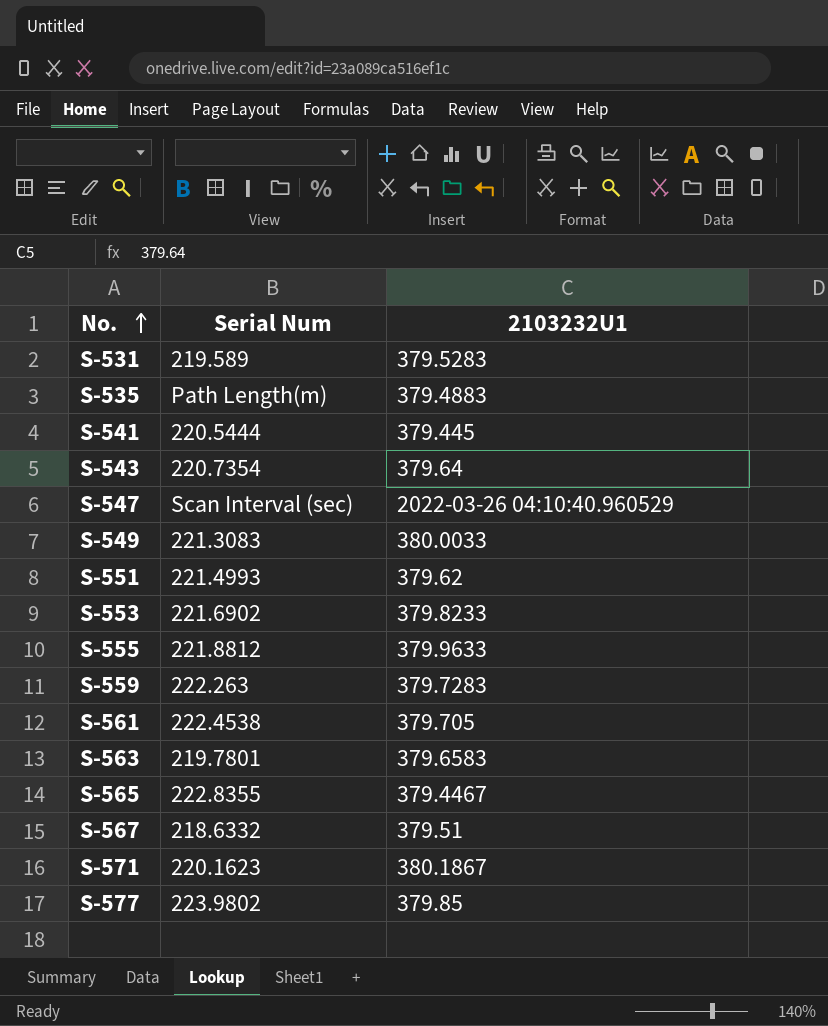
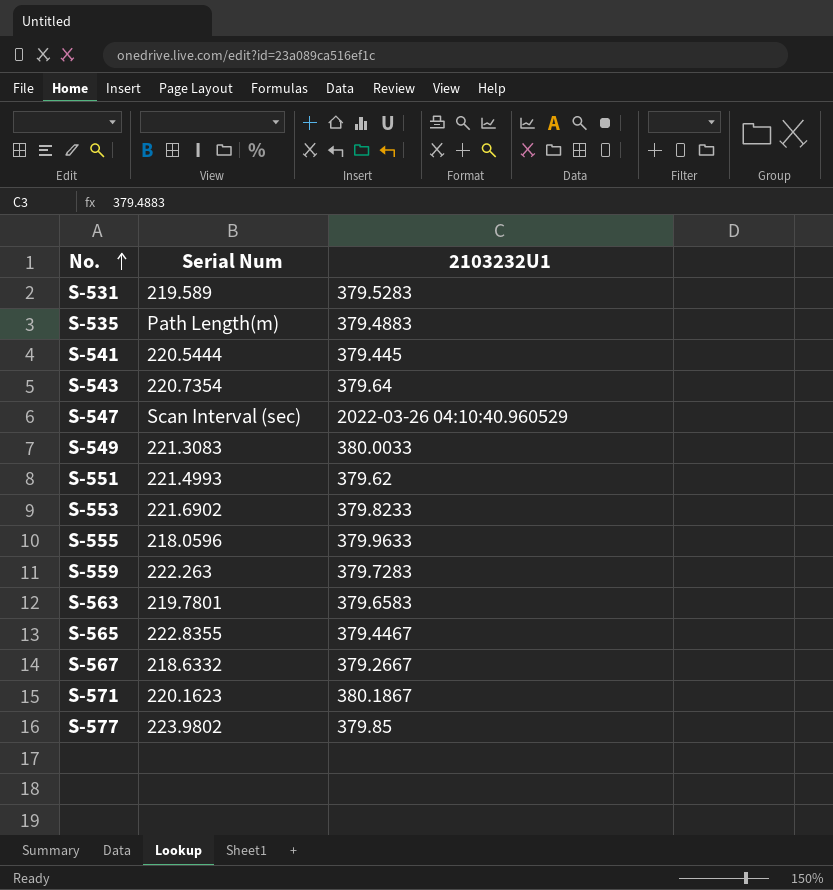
row S-561: 222.4538 | 379.705 -> none
S-555 | Serial Num: 221.8812 -> 218.0596
S-567 | 2103232U1: 379.51 -> 379.2667

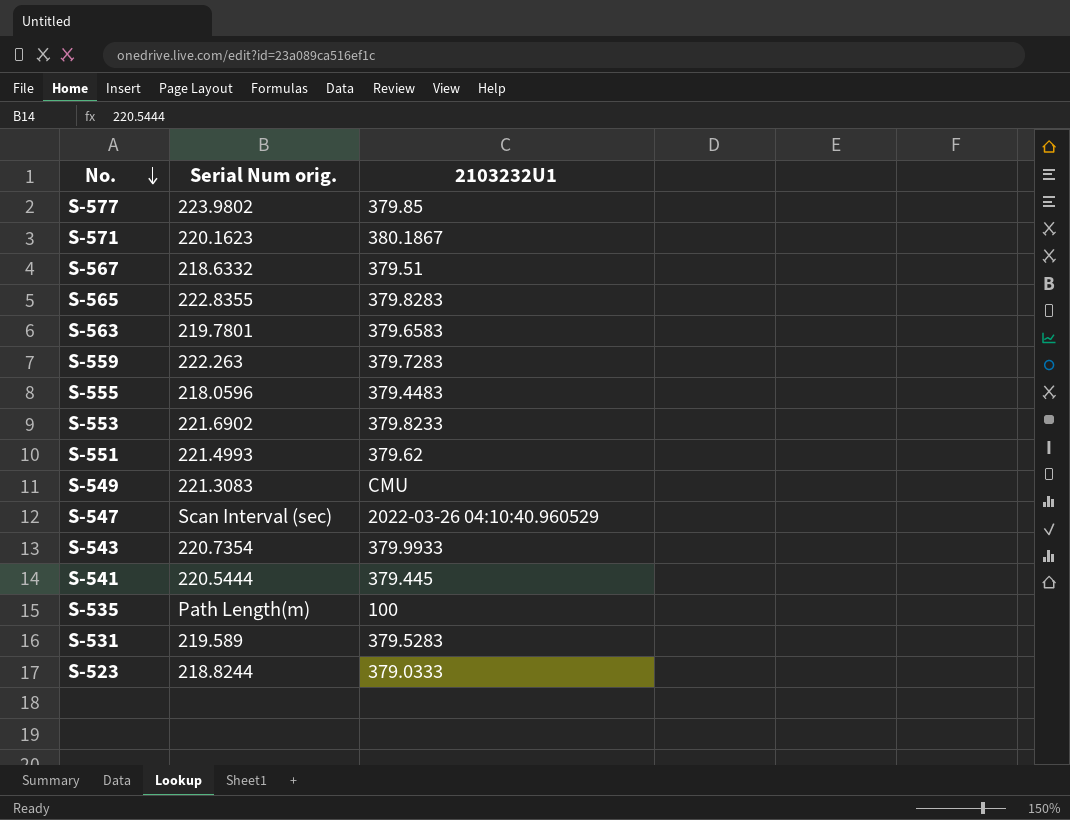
row order: No. ascending -> No. descending
column name: Serial Num -> Serial Num orig.
S-567 | 2103232U1: 379.2667 -> 379.51
S-565 | 2103232U1: 379.4467 -> 379.8283
S-555 | 2103232U1: 379.9633 -> 379.4483
S-549 | 2103232U1: 380.0033 -> CMU
S-543 | 2103232U1: 379.64 -> 379.9933
S-535 | 2103232U1: 379.4883 -> 100
row S-523: none -> 218.8244 | 379.0333

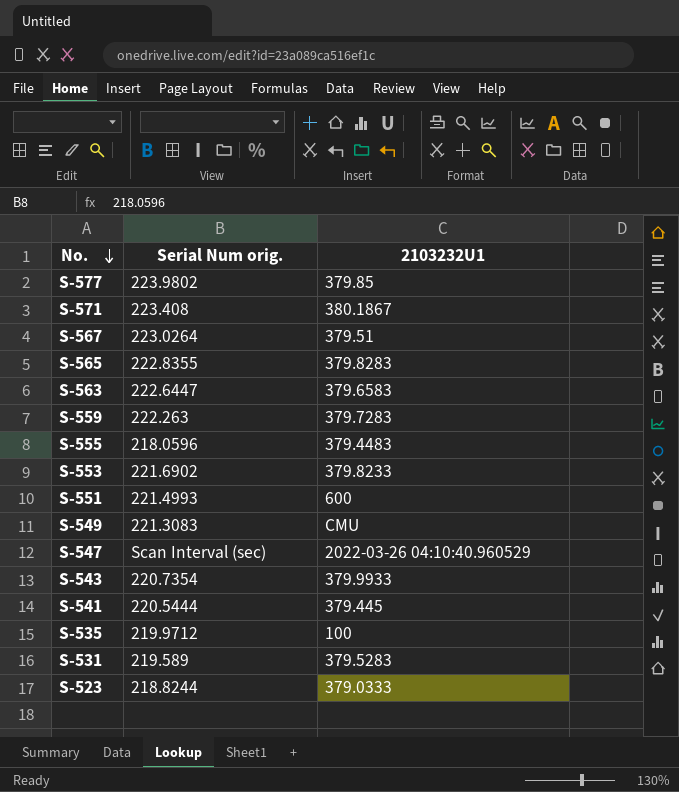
S-571 | Serial Num orig.: 220.1623 -> 223.408
S-567 | Serial Num orig.: 218.6332 -> 223.0264
S-563 | Serial Num orig.: 219.7801 -> 222.6447
S-551 | 2103232U1: 379.62 -> 600
S-535 | Serial Num orig.: Path Length(m) -> 219.9712

